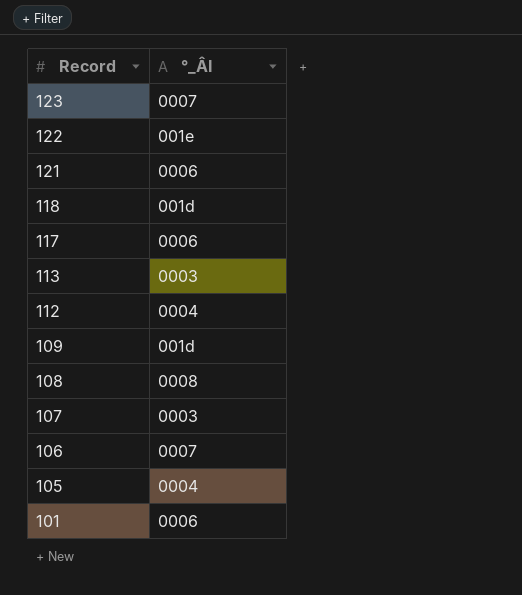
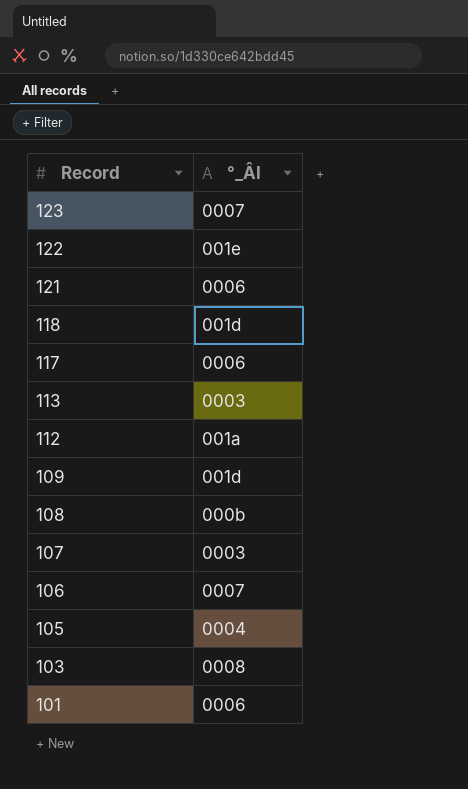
112 | °_ÂI: 0004 -> 001a
108 | °_ÂI: 0008 -> 000b
row 103: none -> 0008

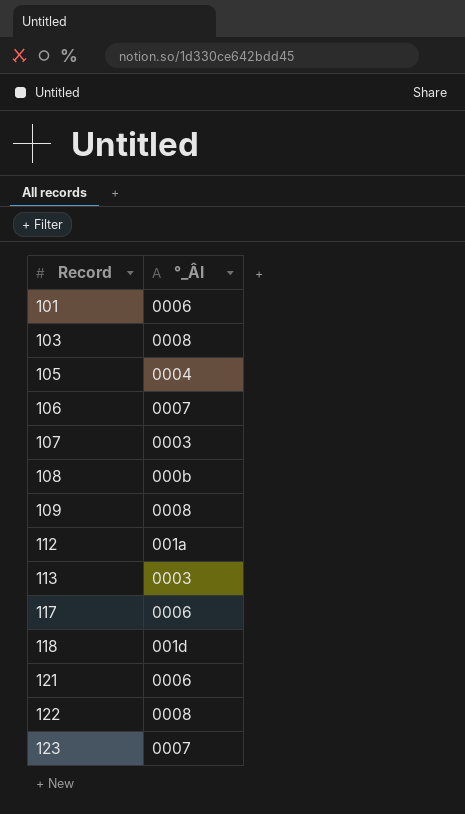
row order: Record descending -> Record ascending
109 | °_ÂI: 001d -> 0008
122 | °_ÂI: 001e -> 0008

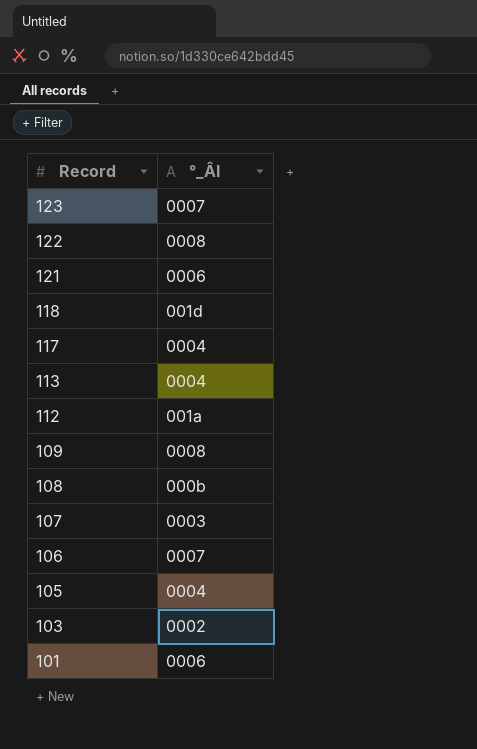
row order: Record ascending -> Record descending
117 | °_ÂI: 0006 -> 0004
113 | °_ÂI: 0003 -> 0004
103 | °_ÂI: 0008 -> 0002

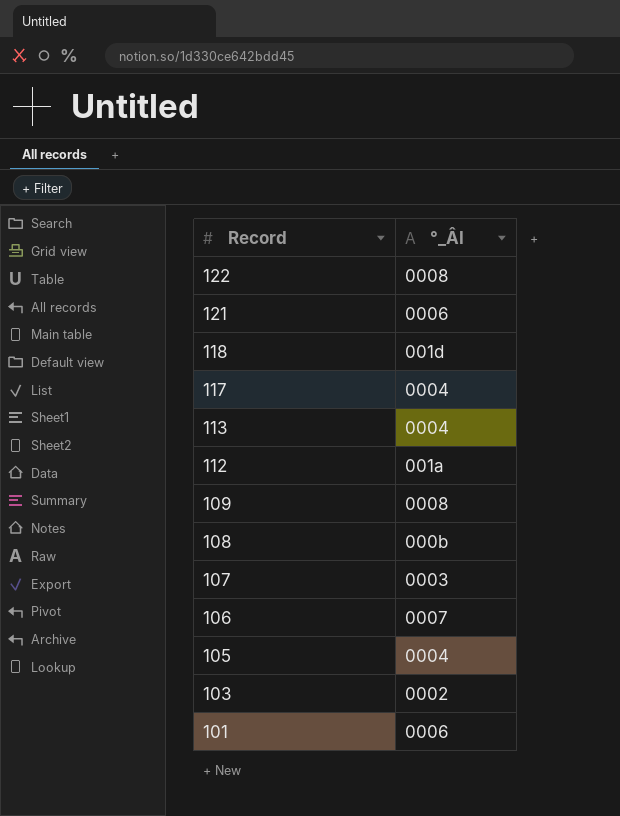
row 123: 0007 -> none

